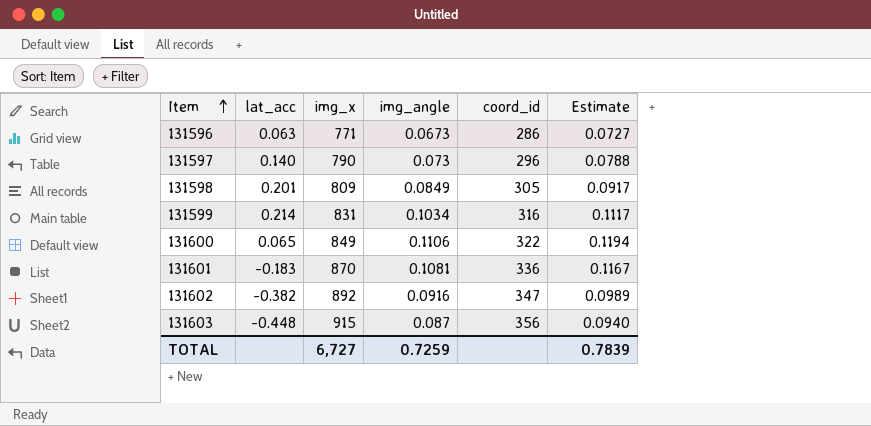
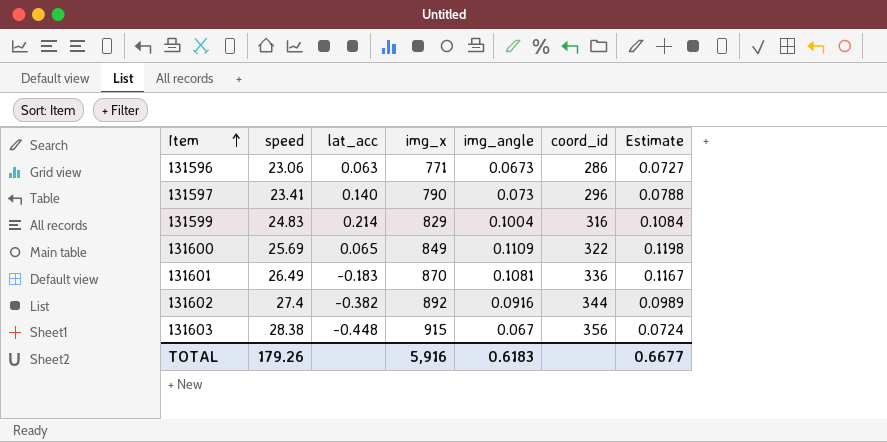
column speed | position: none -> 2
row 131598: 0.201 | 809 | 0.0849 | 305 | 0.0917 -> none
131599 | img_x: 831 -> 829
131599 | img_angle: 0.1034 -> 0.1004
131599 | Estimate: 0.1117 -> 0.1084
131600 | img_angle: 0.1106 -> 0.1109
131600 | Estimate: 0.1194 -> 0.1198
131602 | coord_id: 347 -> 344
131603 | img_angle: 0.087 -> 0.067
131603 | Estimate: 0.0940 -> 0.0724
TOTAL | img_x: 6,727 -> 5,916
TOTAL | img_angle: 0.7259 -> 0.6183
TOTAL | Estimate: 0.7839 -> 0.6677

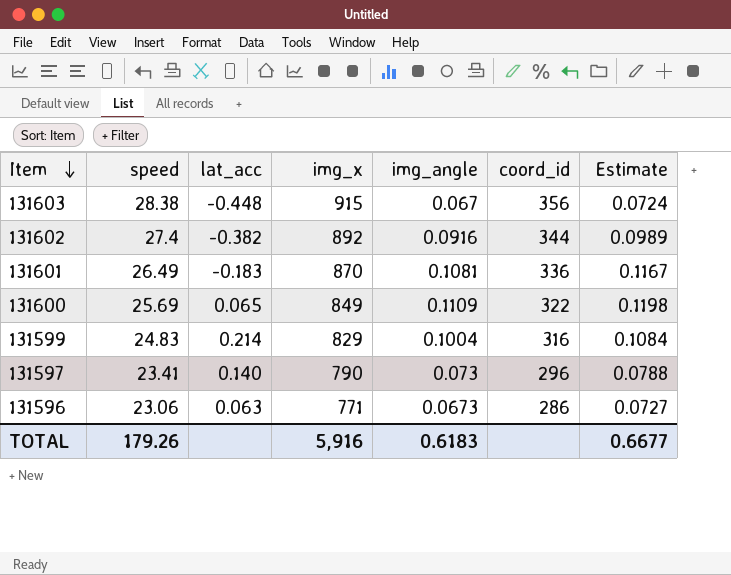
row order: Item ascending -> Item descending

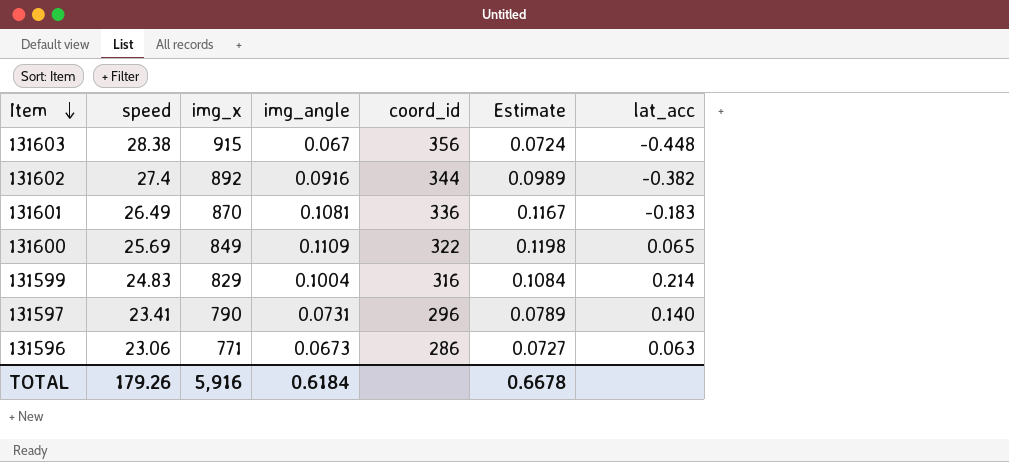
column lat_acc | position: 3 -> 7
131597 | img_angle: 0.073 -> 0.0731
131597 | Estimate: 0.0788 -> 0.0789
TOTAL | img_angle: 0.6183 -> 0.6184
TOTAL | Estimate: 0.6677 -> 0.6678

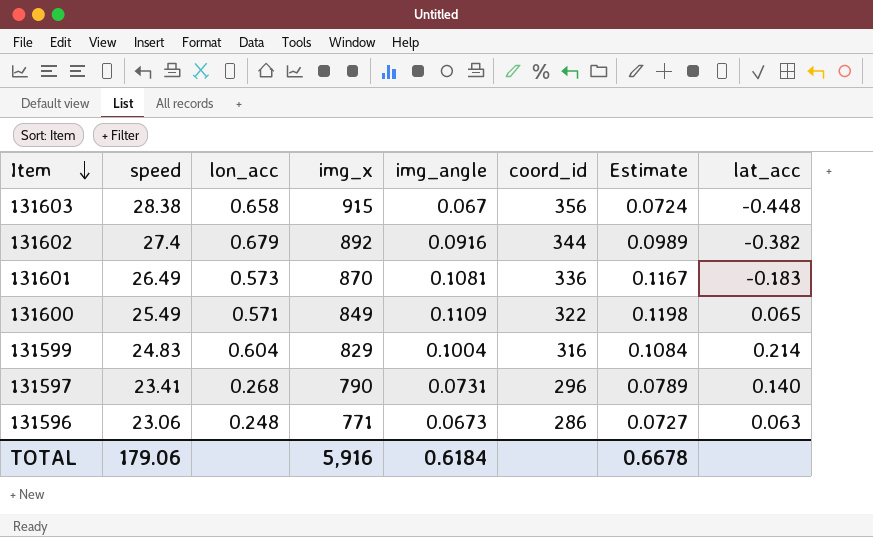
column lon_acc | position: none -> 3
131600 | speed: 25.69 -> 25.49
TOTAL | speed: 179.26 -> 179.06

